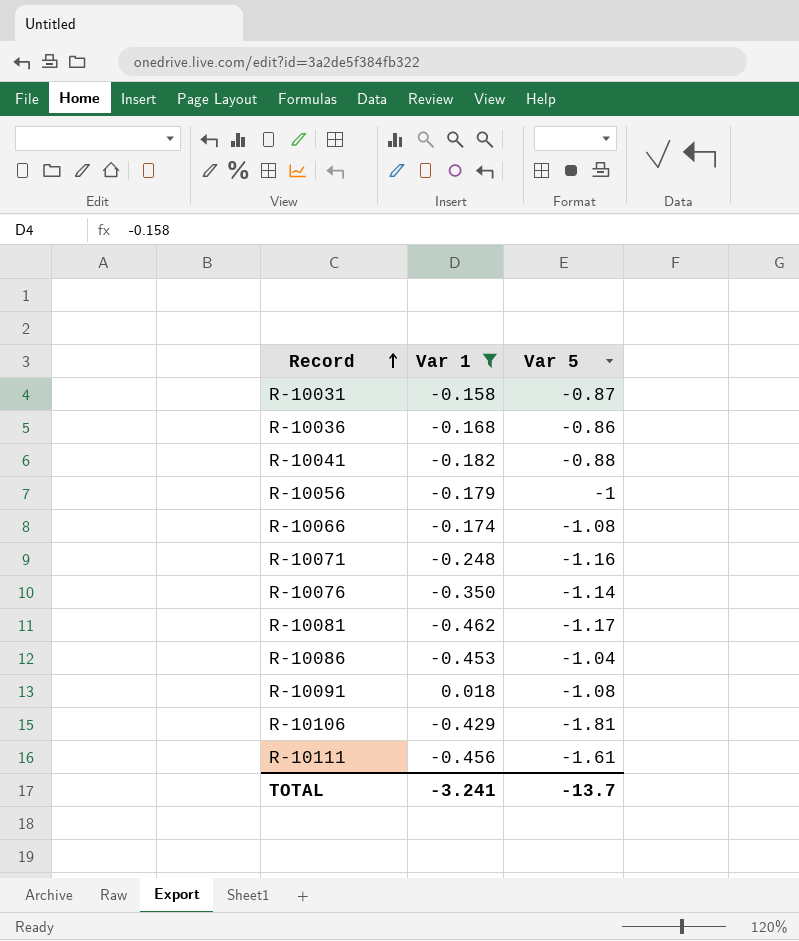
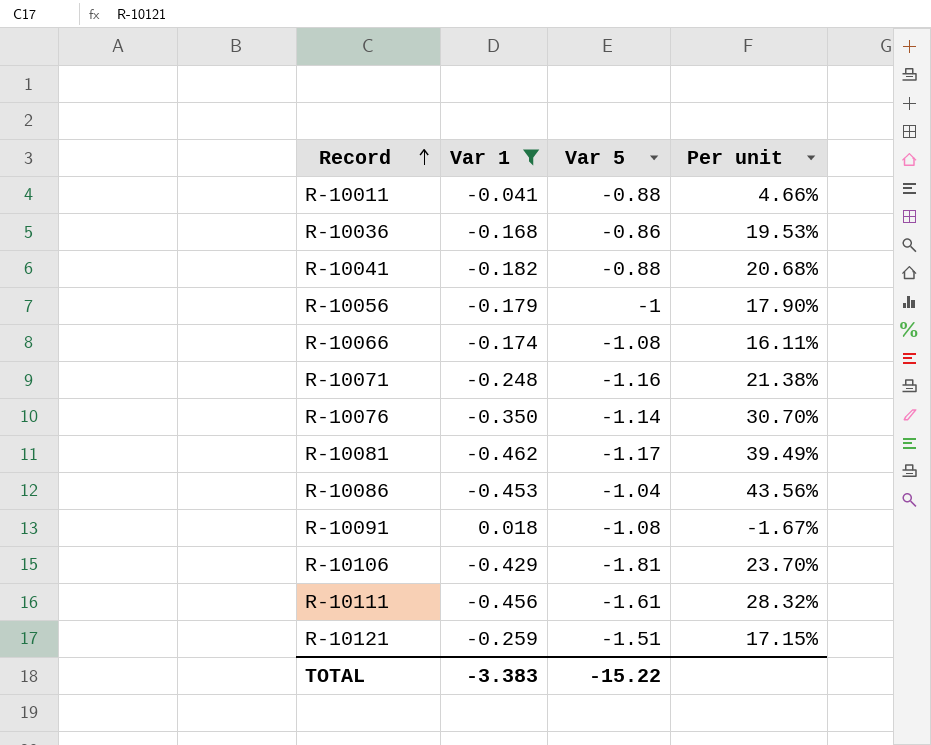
column Per unit | formula: none -> [Var 1] / [Var 5]
row R-10031: -0.158 | -0.87 -> none
row R-10011: none -> -0.041 | -0.88 | 4.66%
row R-10121: none -> -0.259 | -1.51 | 17.15%
TOTAL | Var 1: -3.241 -> -3.383
TOTAL | Var 5: -13.7 -> -15.22

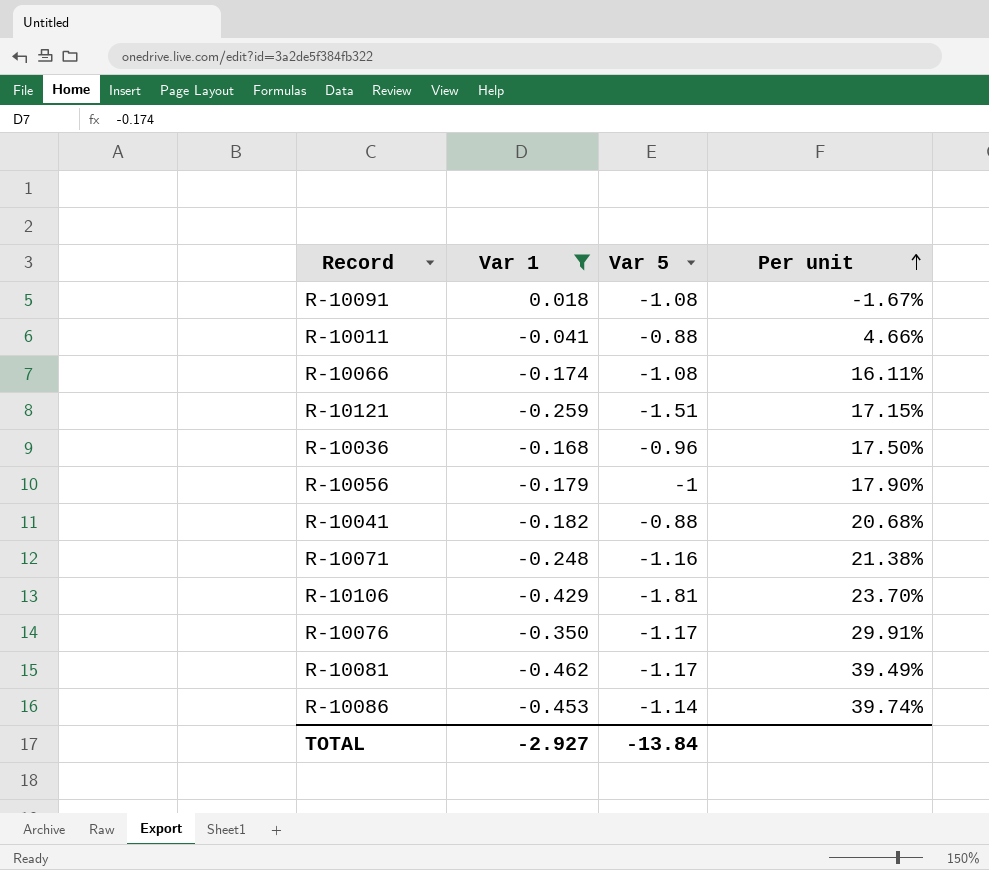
row order: Record ascending -> Per unit ascending
row R-10111: -0.456 | -1.61 | 28.32% -> none
R-10036 | Var 5: -0.86 -> -0.96
R-10036 | Per unit: 19.53% -> 17.50%
R-10076 | Var 5: -1.14 -> -1.17
R-10076 | Per unit: 30.70% -> 29.91%
R-10086 | Var 5: -1.04 -> -1.14
R-10086 | Per unit: 43.56% -> 39.74%
TOTAL | Var 1: -3.383 -> -2.927
TOTAL | Var 5: -15.22 -> -13.84

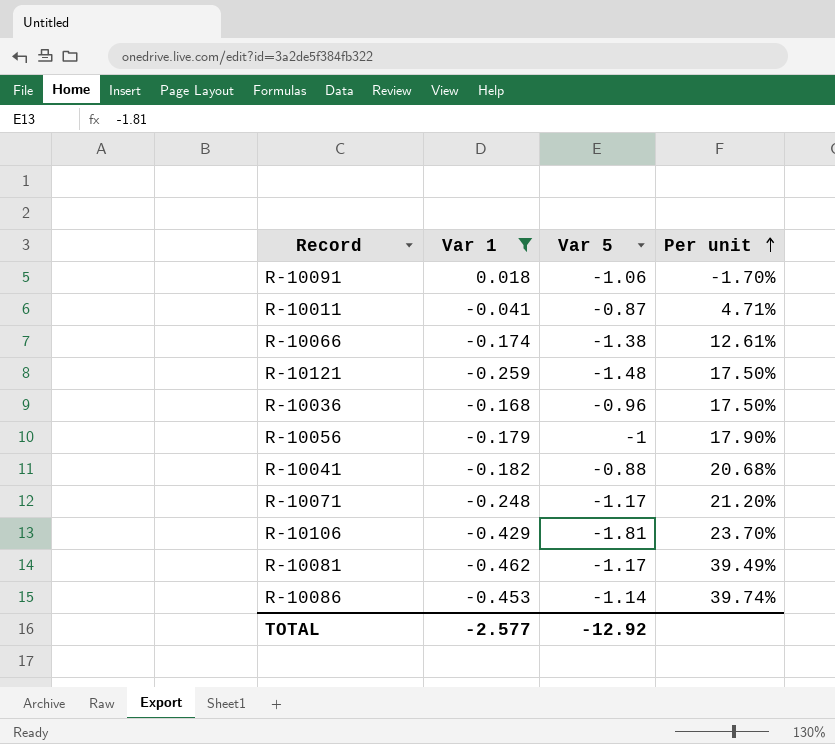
row R-10076: -0.350 | -1.17 | 29.91% -> none
R-10091 | Var 5: -1.08 -> -1.06
R-10091 | Per unit: -1.67% -> -1.70%
R-10011 | Var 5: -0.88 -> -0.87
R-10011 | Per unit: 4.66% -> 4.71%
R-10066 | Var 5: -1.08 -> -1.38
R-10066 | Per unit: 16.11% -> 12.61%
R-10121 | Var 5: -1.51 -> -1.48
R-10121 | Per unit: 17.15% -> 17.50%
R-10071 | Var 5: -1.16 -> -1.17
R-10071 | Per unit: 21.38% -> 21.20%
TOTAL | Var 1: -2.927 -> -2.577
TOTAL | Var 5: -13.84 -> -12.92

